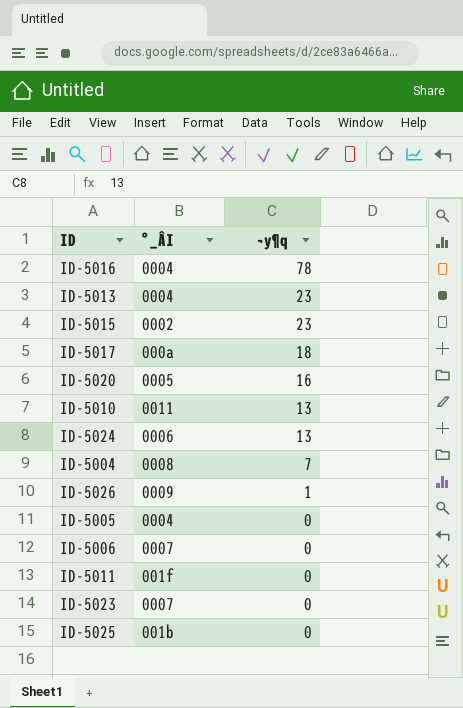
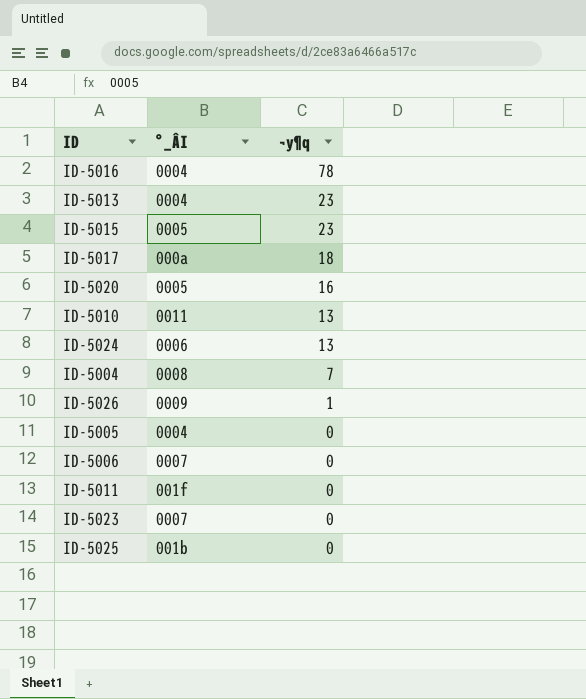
ID-5015 | °_ÂI: 0002 -> 0005

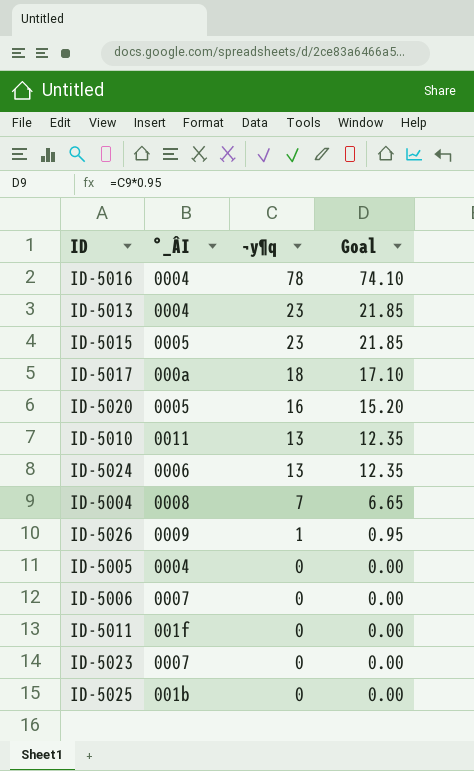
column Goal | formula: none -> [¬y¶q] * 0.95

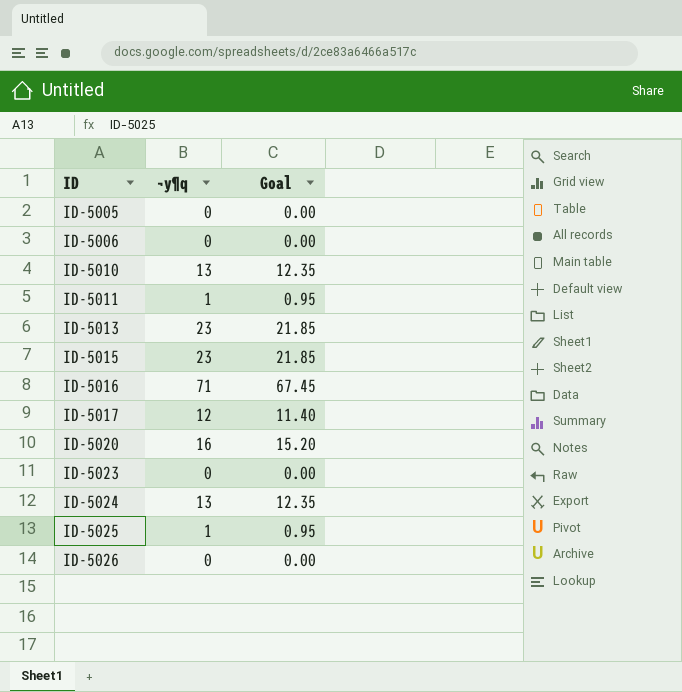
row order: ¬y¶q descending -> ID ascending
column °_ÂI | position: 2 -> none
row ID-5004: 0008 | 7 | 6.65 -> none
ID-5011 | ¬y¶q: 0 -> 1
ID-5011 | Goal: 0.00 -> 0.95
ID-5016 | ¬y¶q: 78 -> 71
ID-5016 | Goal: 74.10 -> 67.45
ID-5017 | ¬y¶q: 18 -> 12
ID-5017 | Goal: 17.10 -> 11.40
ID-5025 | ¬y¶q: 0 -> 1
ID-5025 | Goal: 0.00 -> 0.95
ID-5026 | ¬y¶q: 1 -> 0
ID-5026 | Goal: 0.95 -> 0.00

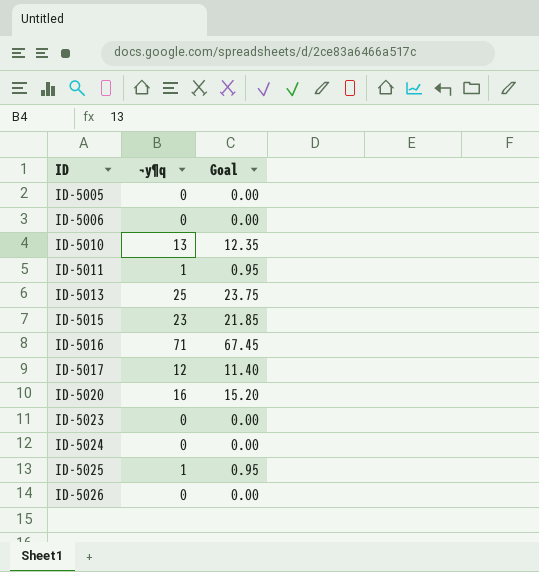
ID-5013 | ¬y¶q: 23 -> 25
ID-5013 | Goal: 21.85 -> 23.75
ID-5024 | ¬y¶q: 13 -> 0
ID-5024 | Goal: 12.35 -> 0.00

